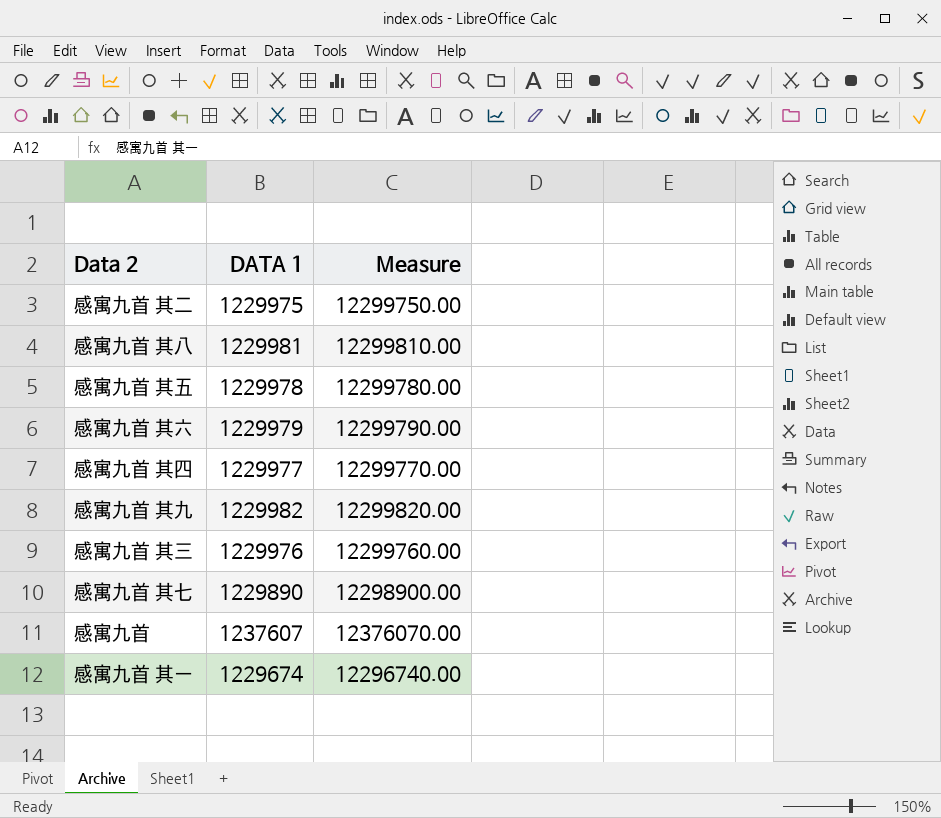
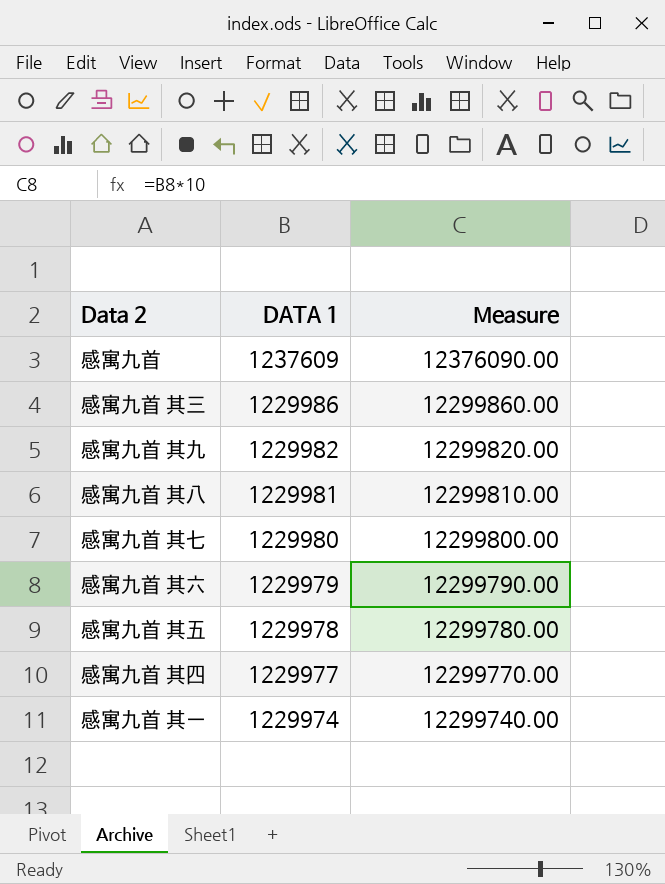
row order: none -> DATA 1 descending
row 感寓九首 其二: 1229975 | 12299750.00 -> none
感寓九首 | DATA 1: 1237607 -> 1237609
感寓九首 | Measure: 12376070.00 -> 12376090.00
感寓九首 其三 | DATA 1: 1229976 -> 1229986
感寓九首 其三 | Measure: 12299760.00 -> 12299860.00
感寓九首 其七 | DATA 1: 1229890 -> 1229980
感寓九首 其七 | Measure: 12298900.00 -> 12299800.00
感寓九首 其一 | DATA 1: 1229674 -> 1229974
感寓九首 其一 | Measure: 12296740.00 -> 12299740.00

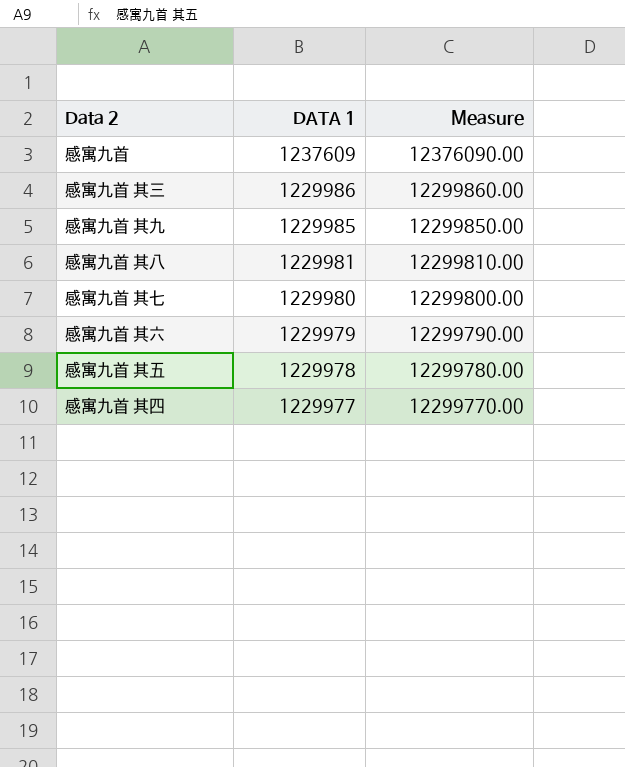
row 感寓九首 其一: 1229974 | 12299740.00 -> none
感寓九首 其九 | DATA 1: 1229982 -> 1229985
感寓九首 其九 | Measure: 12299820.00 -> 12299850.00

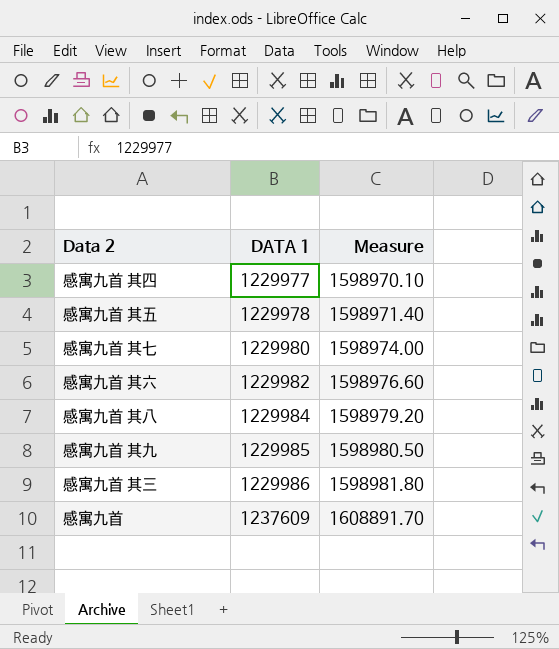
row order: DATA 1 descending -> DATA 1 ascending
column Measure | formula: [DATA 1] * 10 -> [DATA 1] * 1.3
感寓九首 其六 | DATA 1: 1229979 -> 1229982
感寓九首 其八 | DATA 1: 1229981 -> 1229984

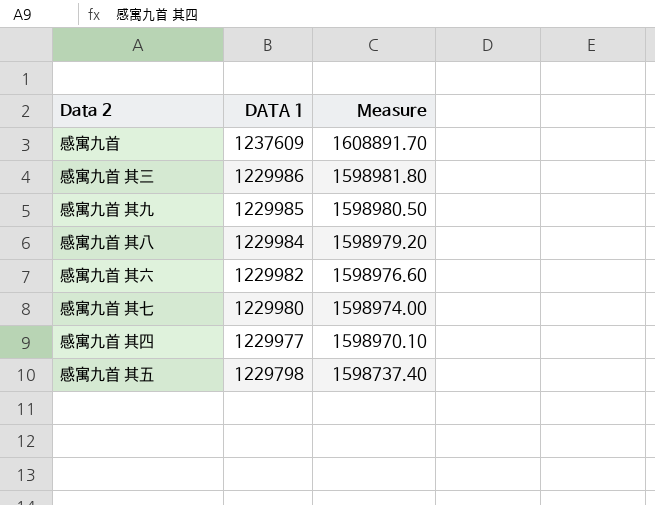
row order: DATA 1 ascending -> DATA 1 descending
感寓九首 其五 | DATA 1: 1229978 -> 1229798
感寓九首 其五 | Measure: 1598971.40 -> 1598737.40

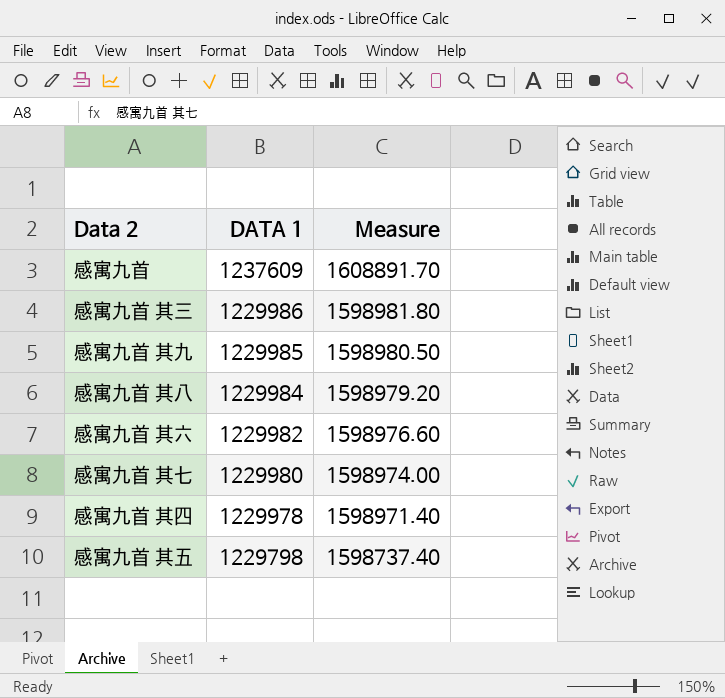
感寓九首 其四 | DATA 1: 1229977 -> 1229978
感寓九首 其四 | Measure: 1598970.10 -> 1598971.40

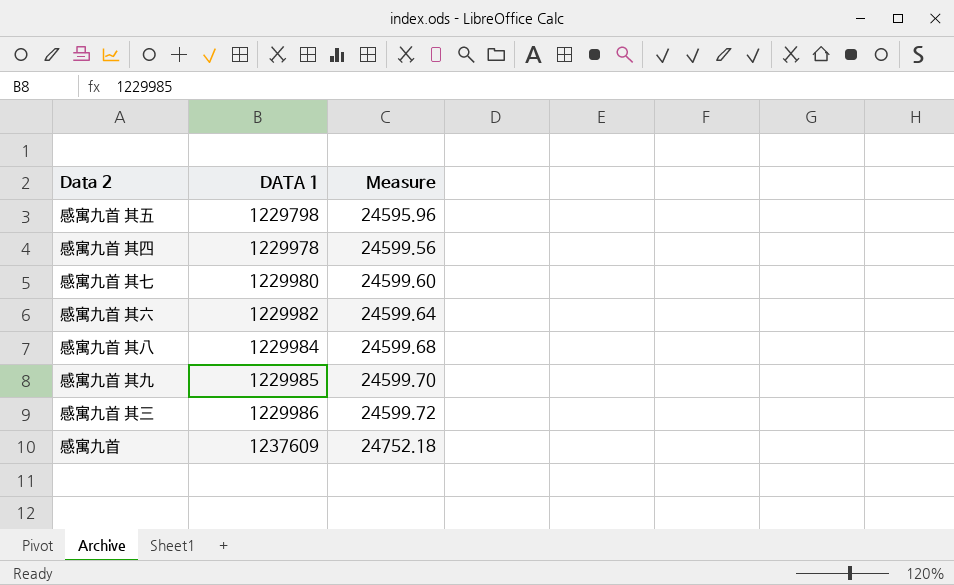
row order: DATA 1 descending -> DATA 1 ascending
column Measure | formula: [DATA 1] * 1.3 -> [DATA 1] * 0.02

